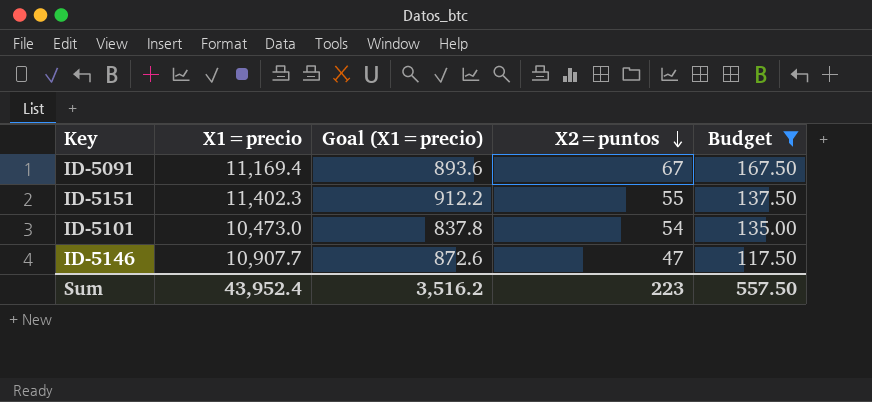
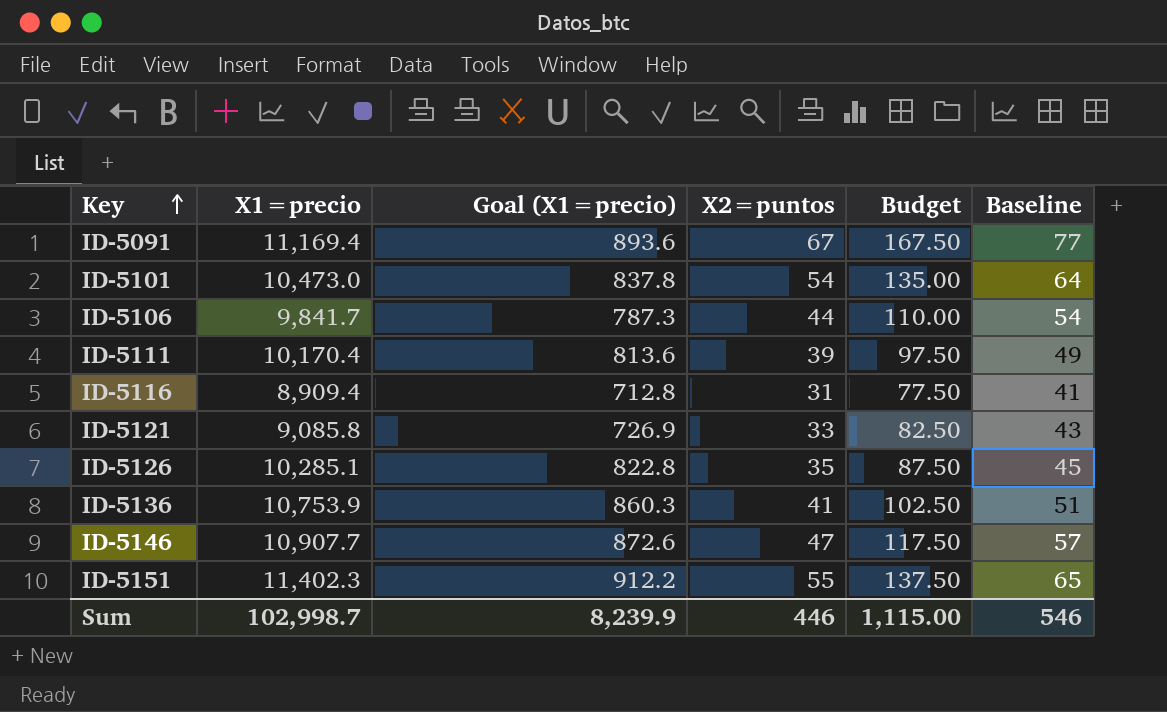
filter: Budget >= 117.50 -> none
row order: X2=puntos descending -> Key ascending
column Baseline | formula: none -> [X2=puntos] + 10
Sum | X1=precio: 43,952.4 -> 102,998.7
Sum | Goal (X1=precio): 3,516.2 -> 8,239.9
Sum | X2=puntos: 223 -> 446
Sum | Budget: 557.50 -> 1,115.00

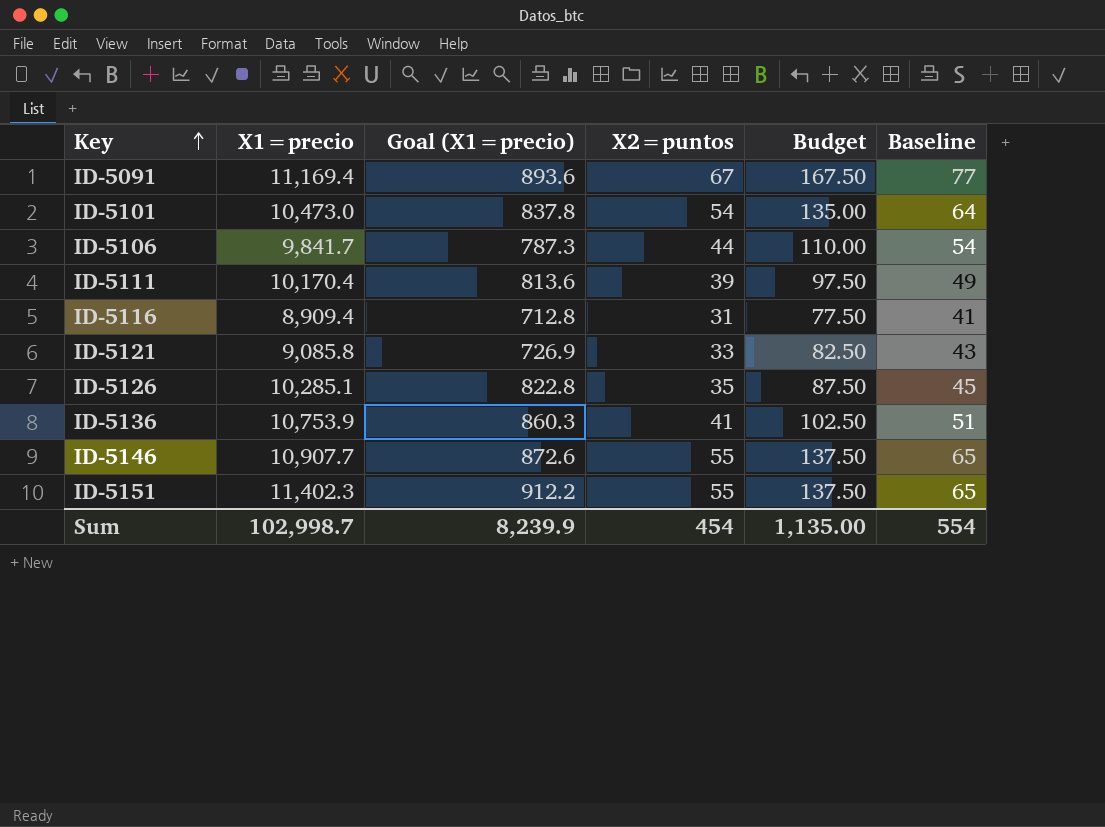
ID-5146 | X2=puntos: 47 -> 55
ID-5146 | Budget: 117.50 -> 137.50
ID-5146 | Baseline: 57 -> 65
Sum | X2=puntos: 446 -> 454
Sum | Budget: 1,115.00 -> 1,135.00
Sum | Baseline: 546 -> 554

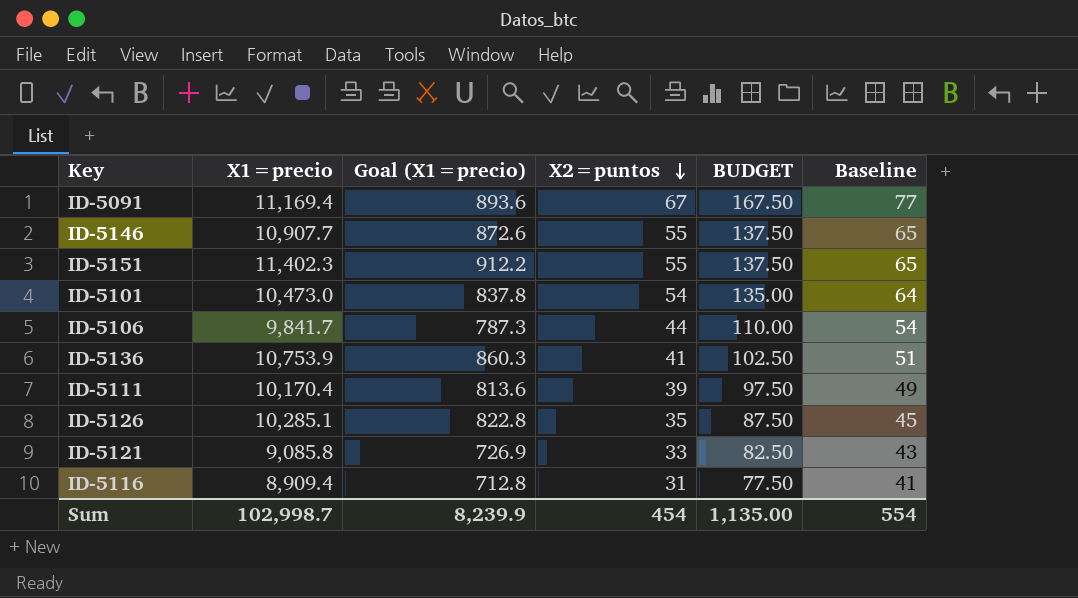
row order: Key ascending -> X2=puntos descending
column name: Budget -> BUDGET

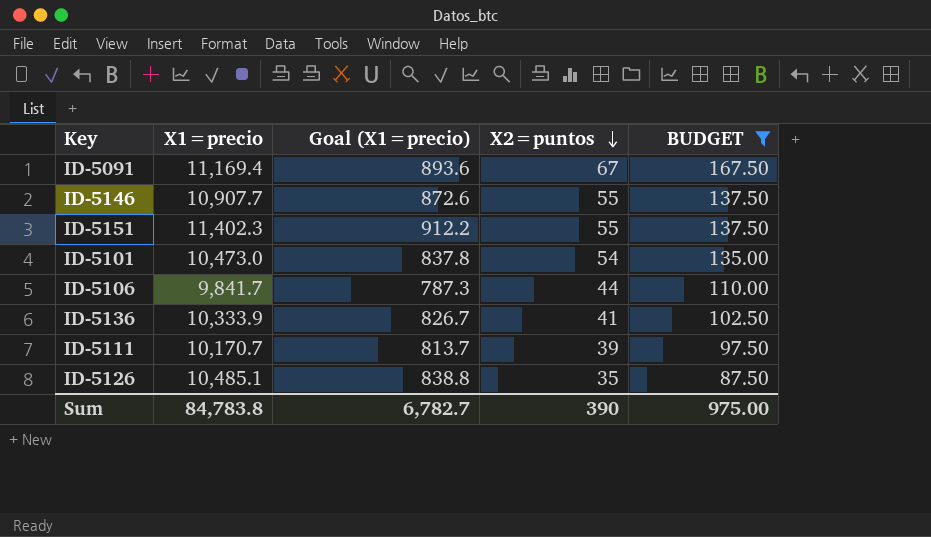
filter: none -> BUDGET >= 87.50
column Baseline | formula: [X2=puntos] + 10 -> none
ID-5136 | X1=precio: 10,753.9 -> 10,333.9
ID-5136 | Goal (X1=precio): 860.3 -> 826.7
ID-5111 | X1=precio: 10,170.4 -> 10,170.7
ID-5111 | Goal (X1=precio): 813.6 -> 813.7
ID-5126 | X1=precio: 10,285.1 -> 10,485.1
ID-5126 | Goal (X1=precio): 822.8 -> 838.8
Sum | X1=precio: 102,998.7 -> 84,783.8
Sum | Goal (X1=precio): 8,239.9 -> 6,782.7
Sum | X2=puntos: 454 -> 390
Sum | BUDGET: 1,135.00 -> 975.00

